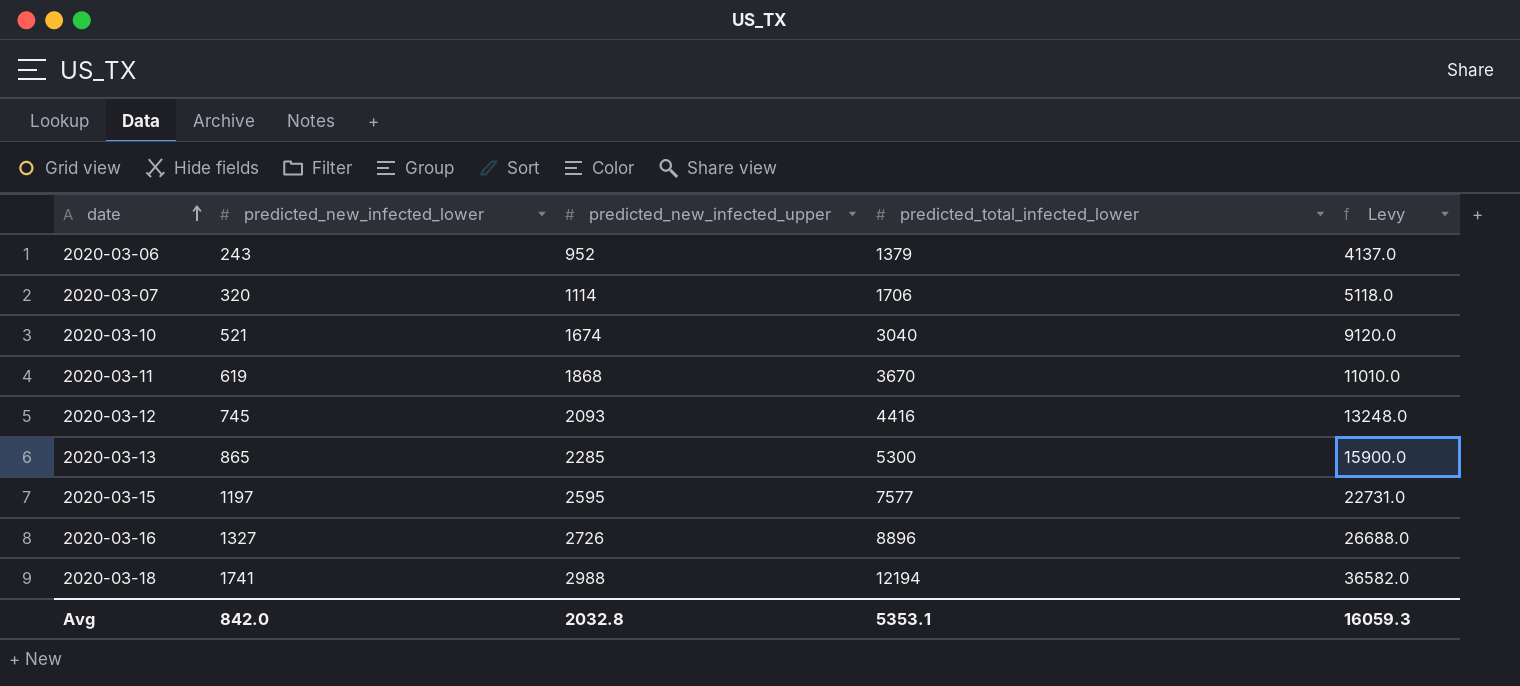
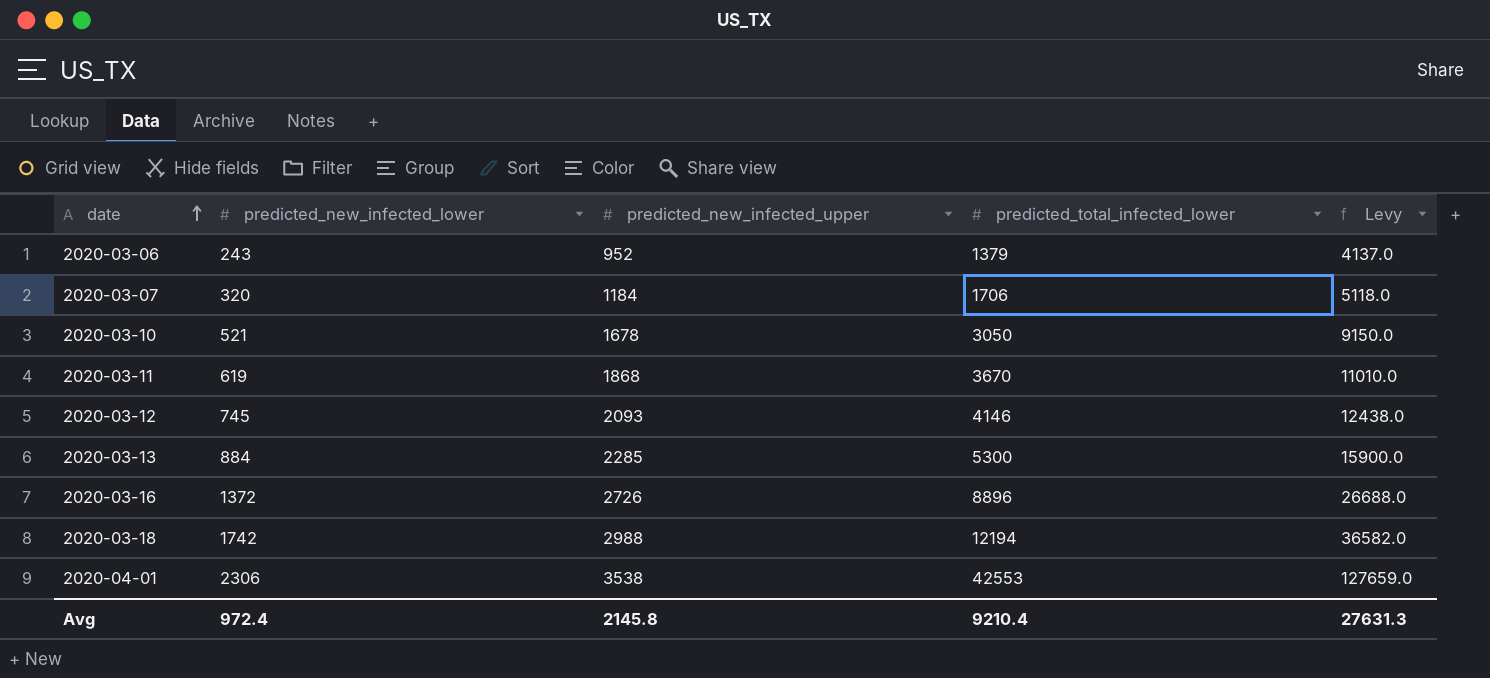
row 2020-03-15: 1197 | 2595 | 7577 | 22731.0 -> none
2020-03-07 | predicted_new_infected_upper: 1114 -> 1184
2020-03-10 | predicted_new_infected_upper: 1674 -> 1678
2020-03-10 | predicted_total_infected_lower: 3040 -> 3050
2020-03-10 | Levy: 9120.0 -> 9150.0
2020-03-12 | predicted_total_infected_lower: 4416 -> 4146
2020-03-12 | Levy: 13248.0 -> 12438.0
2020-03-13 | predicted_new_infected_lower: 865 -> 884
2020-03-16 | predicted_new_infected_lower: 1327 -> 1372
2020-03-18 | predicted_new_infected_lower: 1741 -> 1742
row 2020-04-01: none -> 2306 | 3538 | 42553 | 127659.0
Avg | predicted_new_infected_lower: 842.0 -> 972.4
Avg | predicted_new_infected_upper: 2032.8 -> 2145.8
Avg | predicted_total_infected_lower: 5353.1 -> 9210.4
Avg | Levy: 16059.3 -> 27631.3

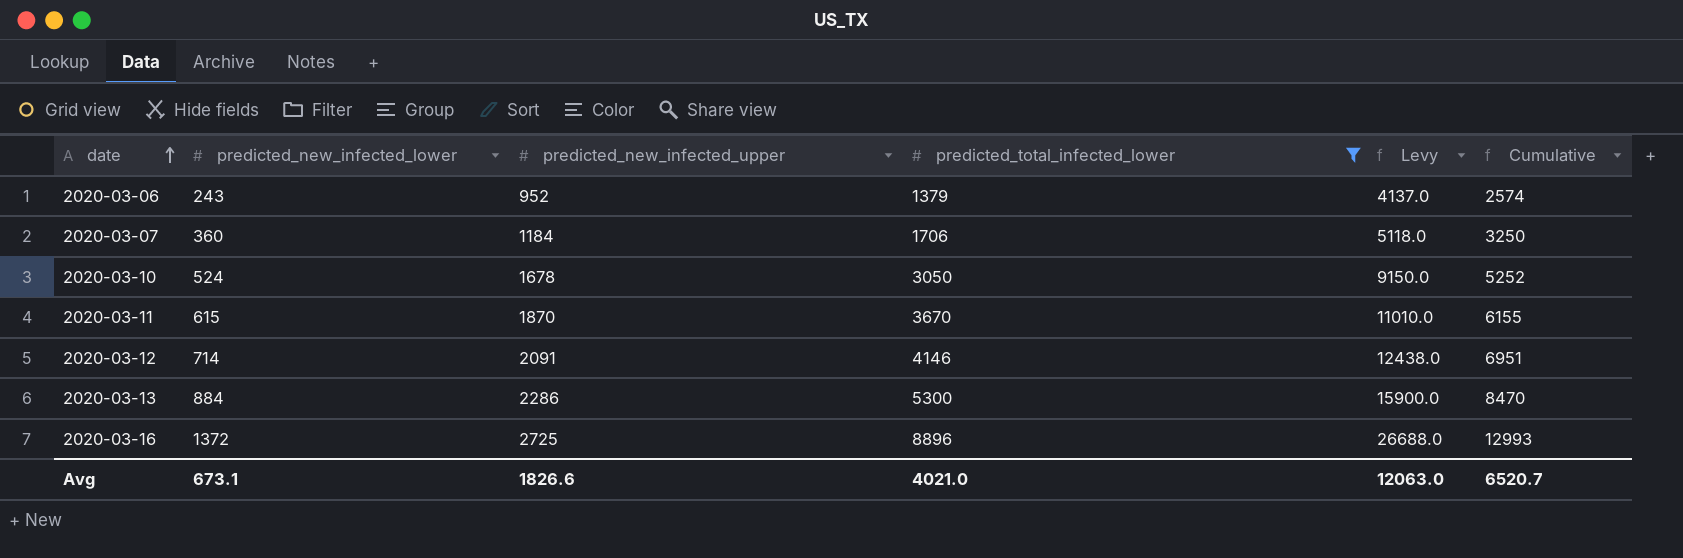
filter: none -> predicted_total_infected_lower <= 8896
column Cumulative | formula: none -> [predicted_new_infected_lower] + [predicted_new_infected_upper] + [predicted_total_infected_lower]
2020-03-07 | predicted_new_infected_lower: 320 -> 360
2020-03-10 | predicted_new_infected_lower: 521 -> 524
2020-03-11 | predicted_new_infected_lower: 619 -> 615
2020-03-11 | predicted_new_infected_upper: 1868 -> 1870
2020-03-12 | predicted_new_infected_lower: 745 -> 714
2020-03-12 | predicted_new_infected_upper: 2093 -> 2091
2020-03-13 | predicted_new_infected_upper: 2285 -> 2286
2020-03-16 | predicted_new_infected_upper: 2726 -> 2725
Avg | predicted_new_infected_lower: 972.4 -> 673.1
Avg | predicted_new_infected_upper: 2145.8 -> 1826.6
Avg | predicted_total_infected_lower: 9210.4 -> 4021.0
Avg | Levy: 27631.3 -> 12063.0

